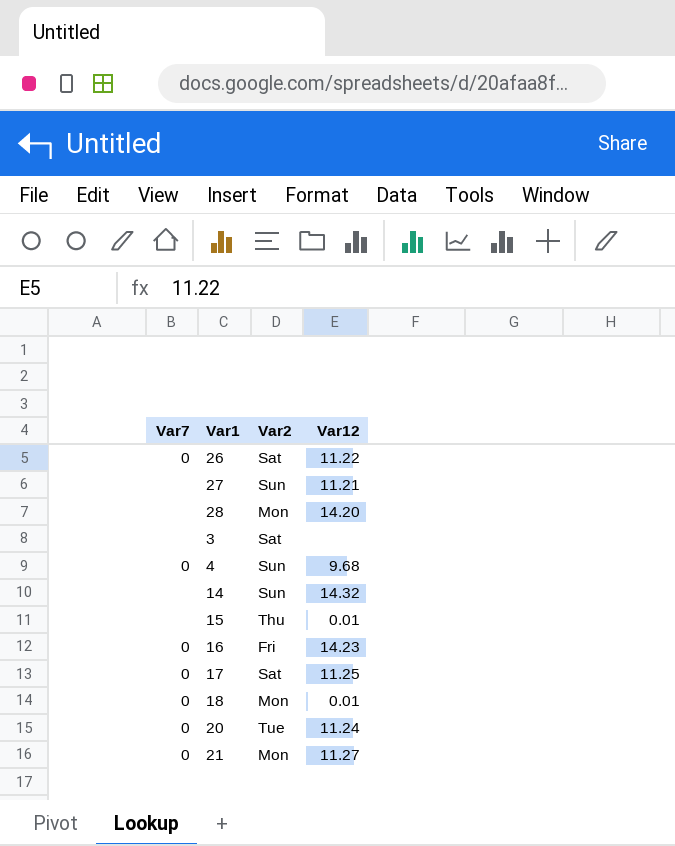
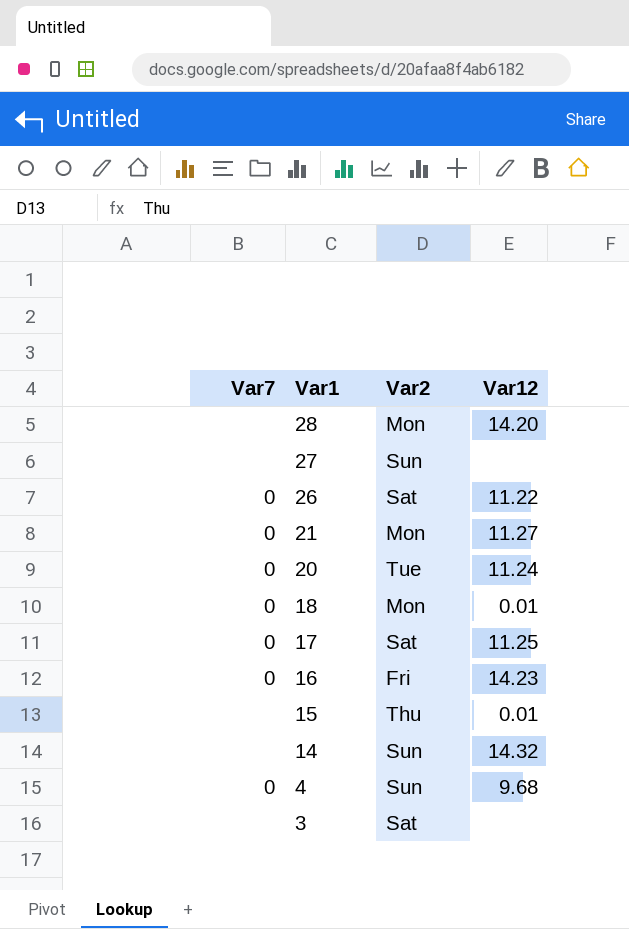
row order: none -> Var1 descending
27 | Var12: 11.21 -> none

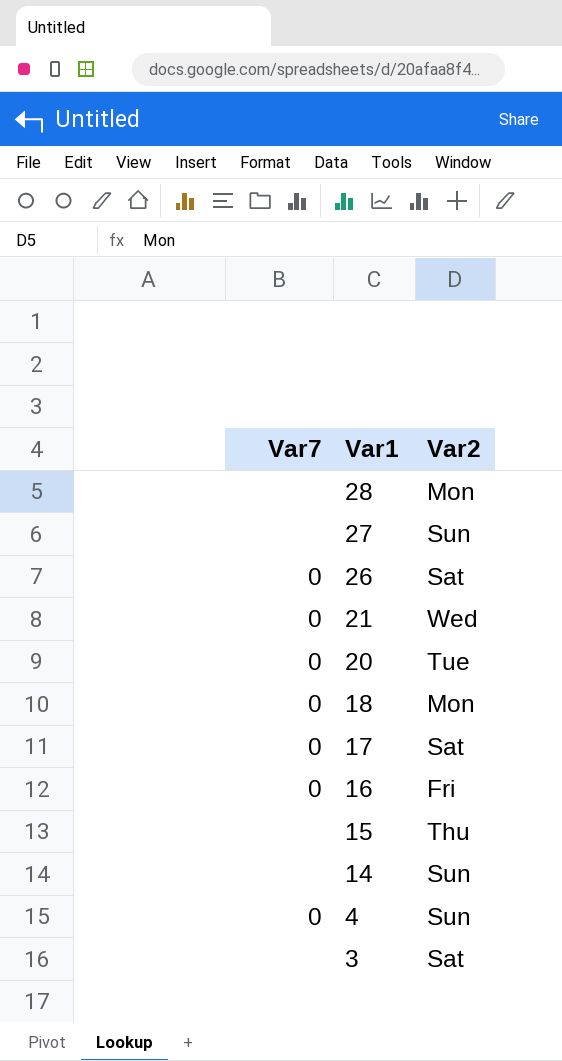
column Var12 | position: 4 -> none
21 | Var2: Mon -> Wed

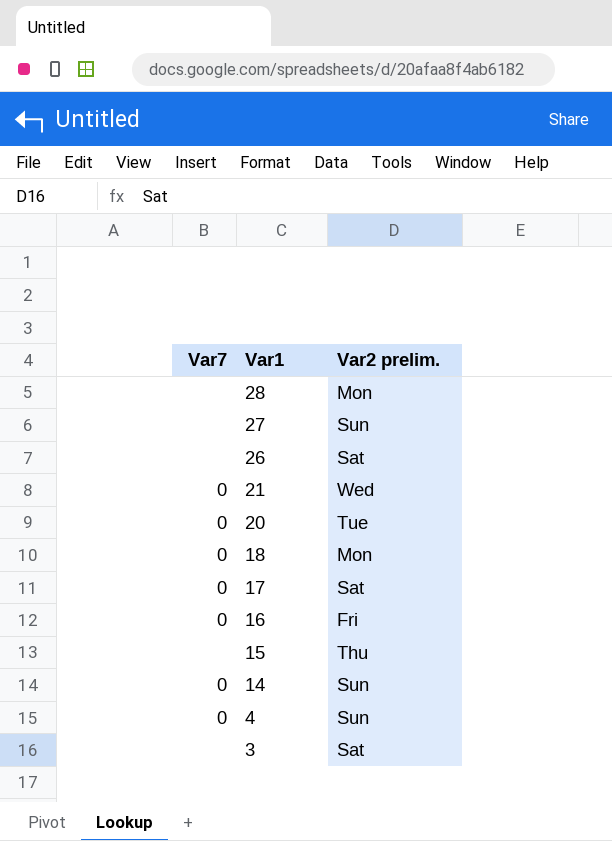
column name: Var2 -> Var2 prelim.
26 | Var7: 0 -> none
14 | Var7: none -> 0

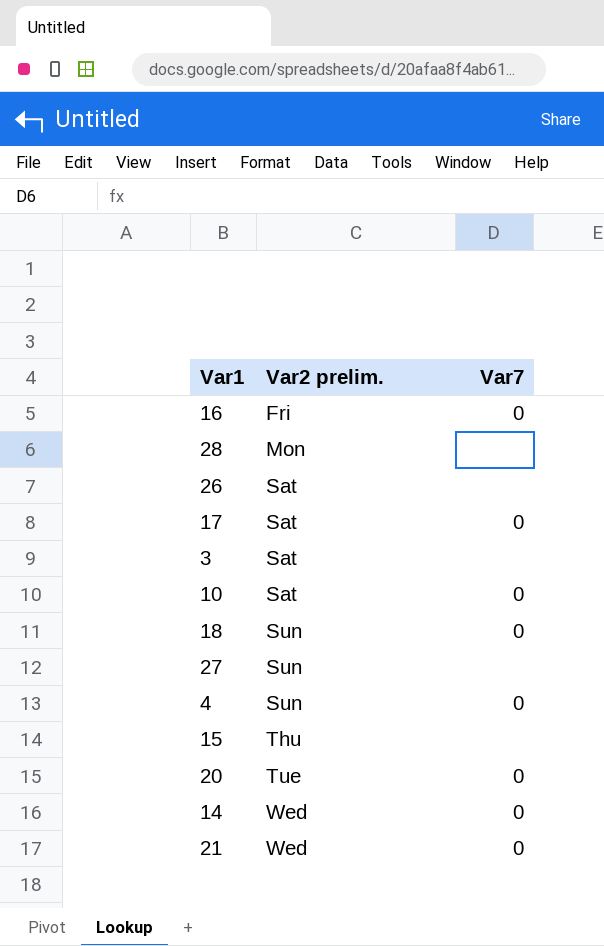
row order: Var1 descending -> Var2 prelim. ascending
column Var7 | position: 1 -> 3
row 10: none -> Sat | 0
18 | Var2 prelim.: Mon -> Sun
14 | Var2 prelim.: Sun -> Wed

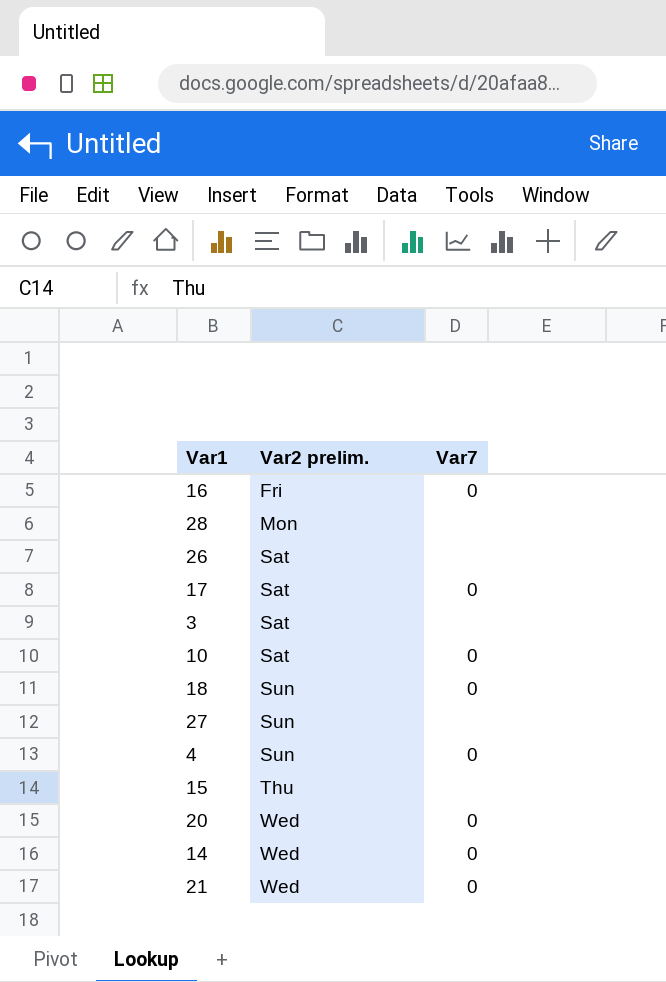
20 | Var2 prelim.: Tue -> Wed

